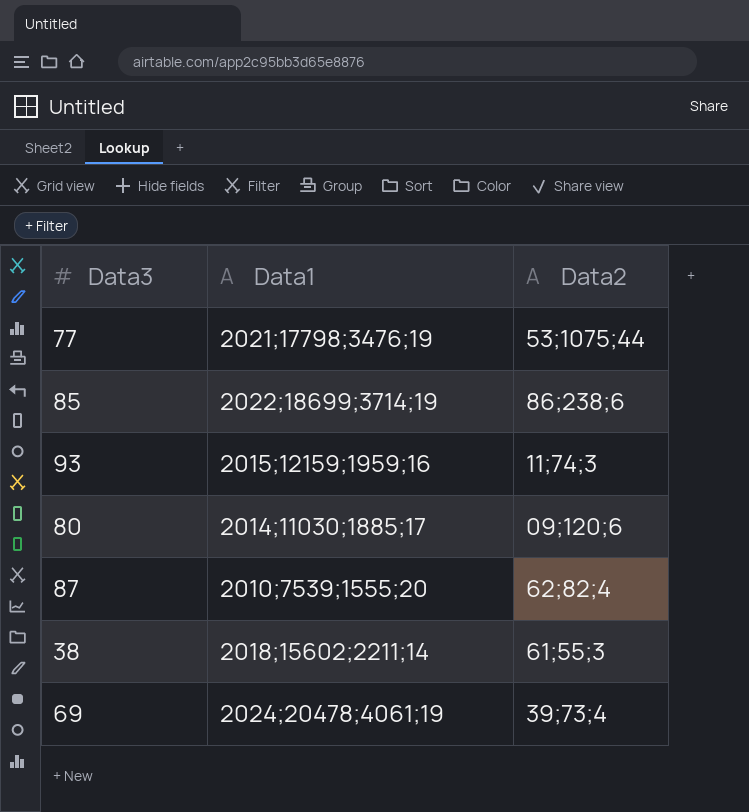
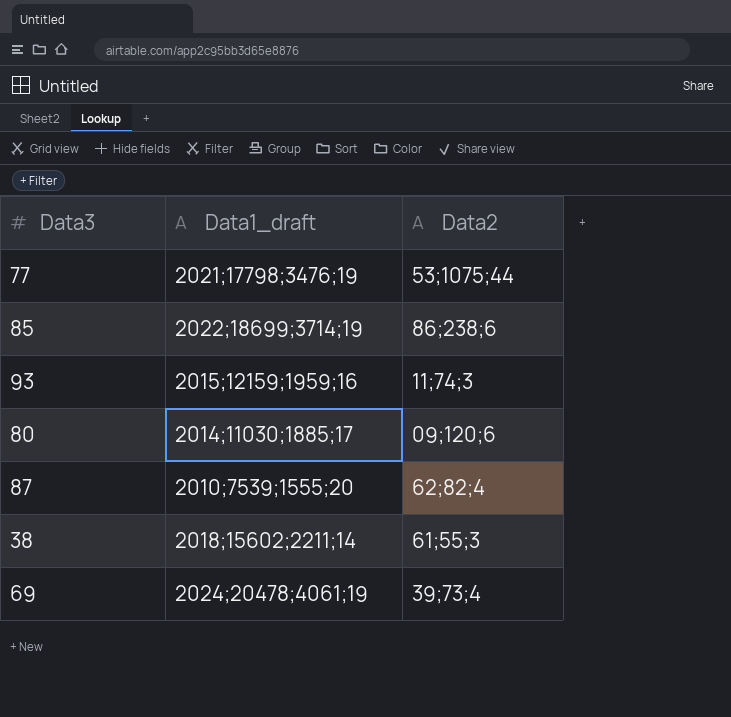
column name: Data1 -> Data1_draft

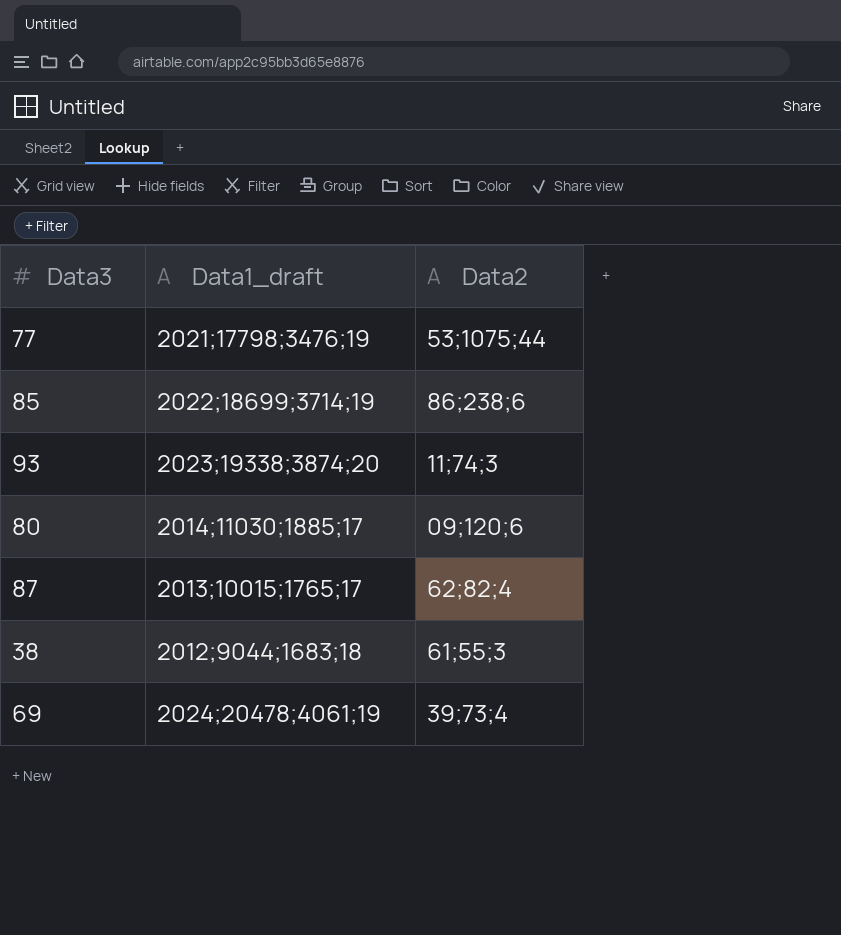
93 | Data1_draft: 2015;12159;1959;16 -> 2023;19338;3874;20
87 | Data1_draft: 2010;7539;1555;20 -> 2013;10015;1765;17
38 | Data1_draft: 2018;15602;2211;14 -> 2012;9044;1683;18

